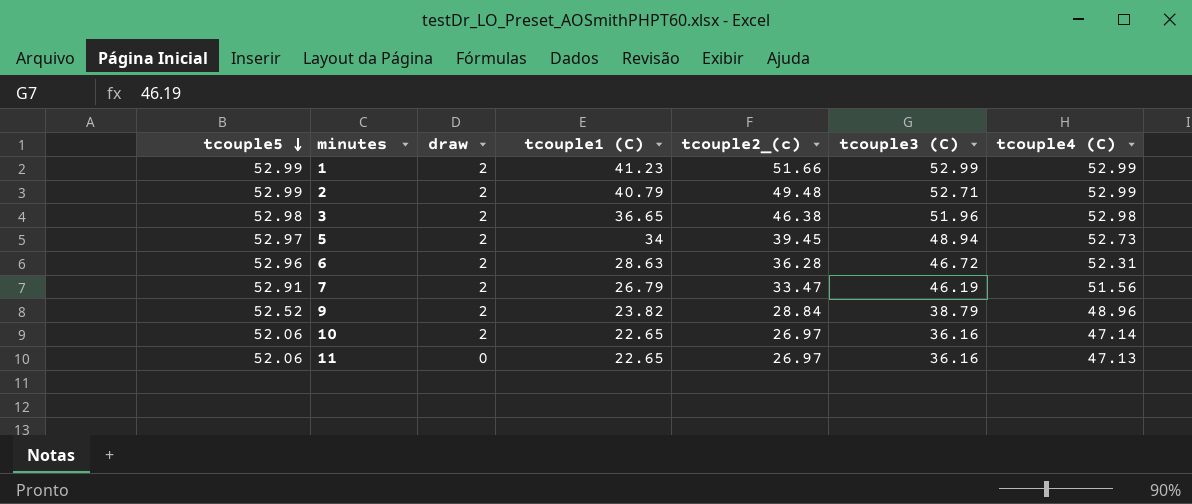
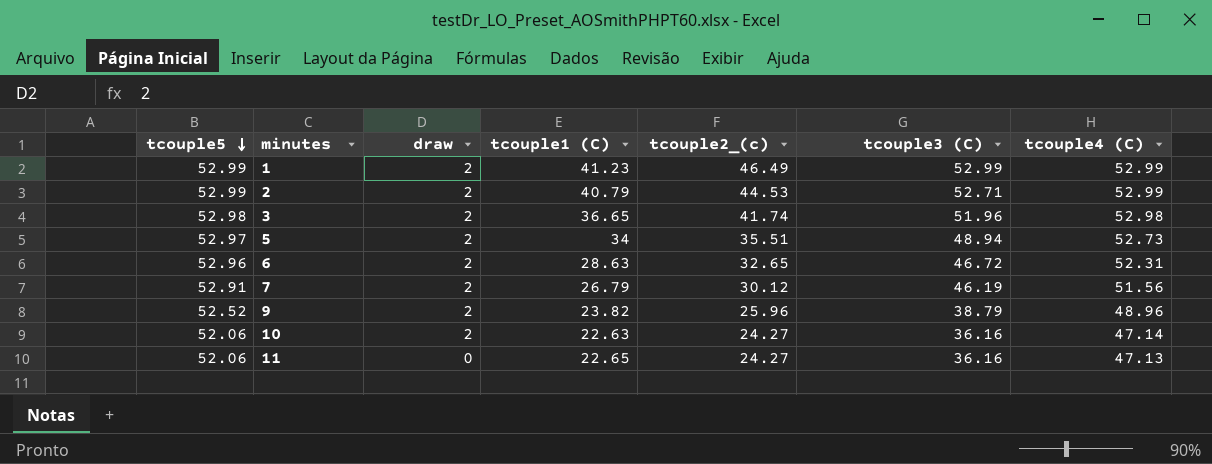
1 | tcouple2_(c): 51.66 -> 46.49
2 | tcouple2_(c): 49.48 -> 44.53
3 | tcouple2_(c): 46.38 -> 41.74
5 | tcouple2_(c): 39.45 -> 35.51
6 | tcouple2_(c): 36.28 -> 32.65
7 | tcouple2_(c): 33.47 -> 30.12
9 | tcouple2_(c): 28.84 -> 25.96
10 | tcouple1 (C): 22.65 -> 22.63
10 | tcouple2_(c): 26.97 -> 24.27
11 | tcouple2_(c): 26.97 -> 24.27

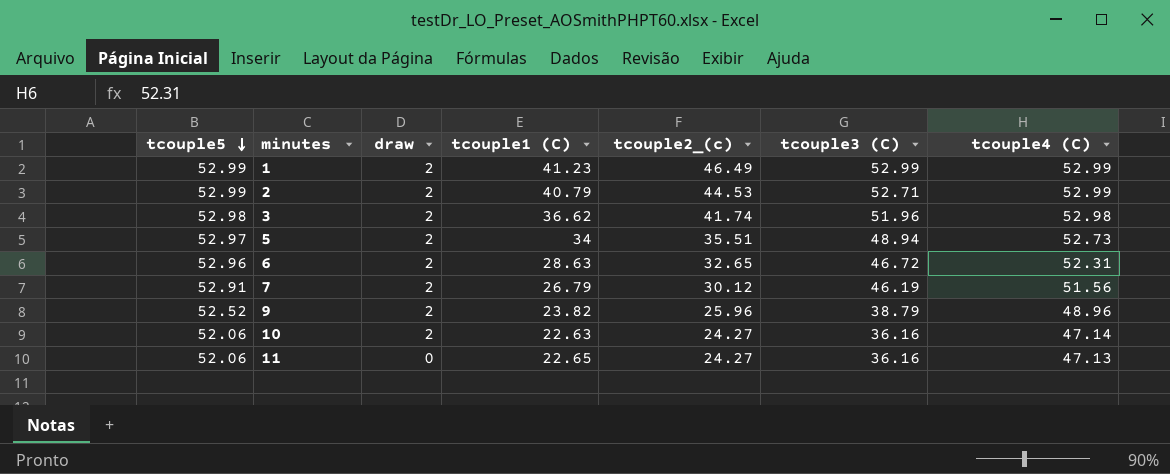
3 | tcouple1 (C): 36.65 -> 36.62

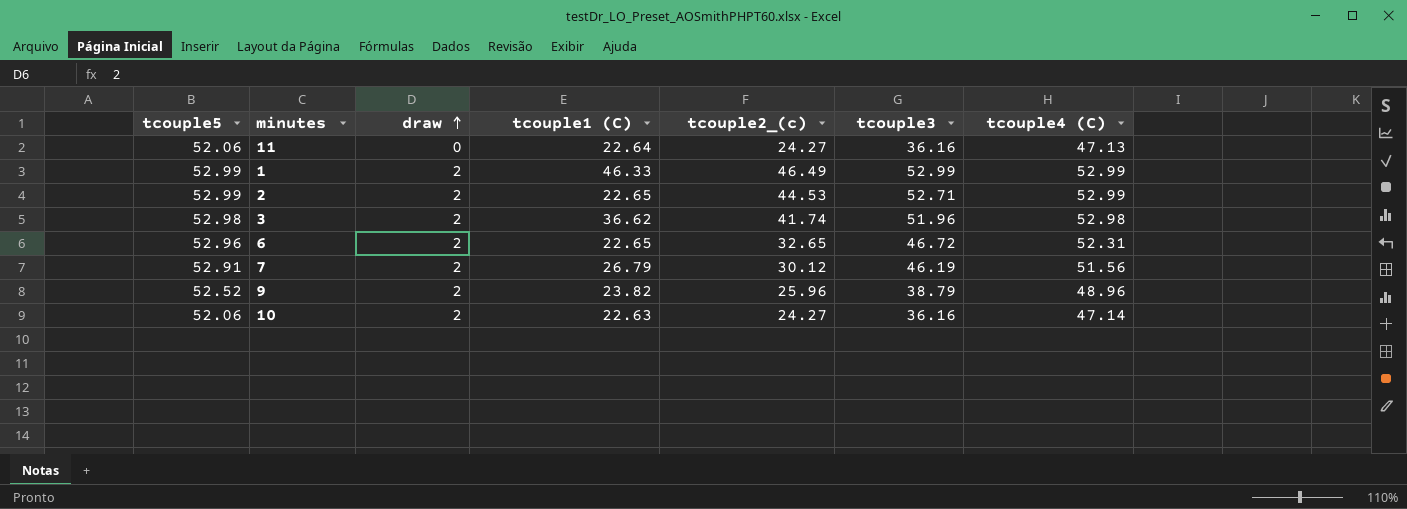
row order: tcouple5 descending -> draw ascending
column name: tcouple3 (C) -> tcouple3
row 5: 52.97 | 2 | 34 | 35.51 | 48.94 | 52.73 -> none
11 | tcouple1 (C): 22.65 -> 22.64
1 | tcouple1 (C): 41.23 -> 46.33
2 | tcouple1 (C): 40.79 -> 22.65
6 | tcouple1 (C): 28.63 -> 22.65

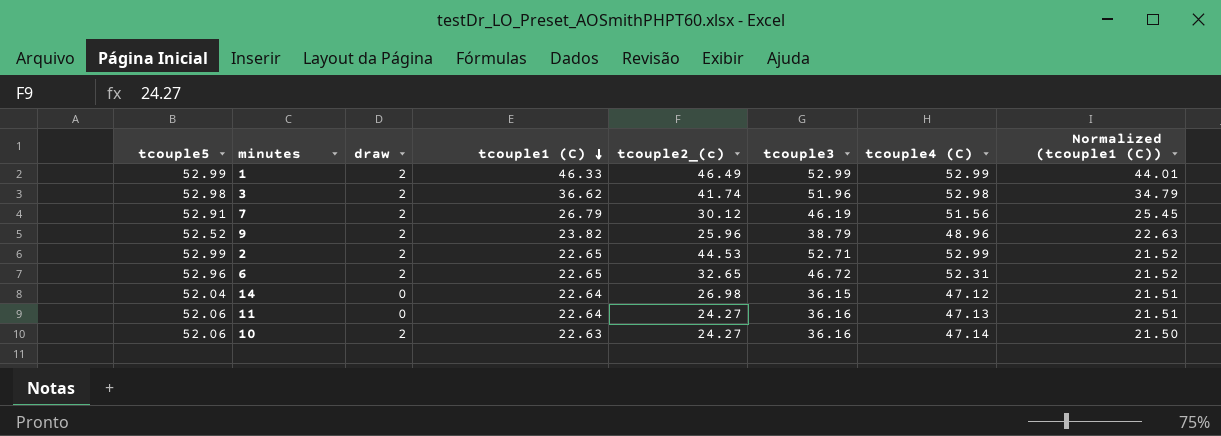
row order: draw ascending -> tcouple1 (C) descending
column Normalized (tcouple1 (C)) | formula: none -> [tcouple1 (C)] * 0.95
row 14: none -> 52.04 | 0 | 22.64 | 26.98 | 36.15 | 47.12 | 21.51

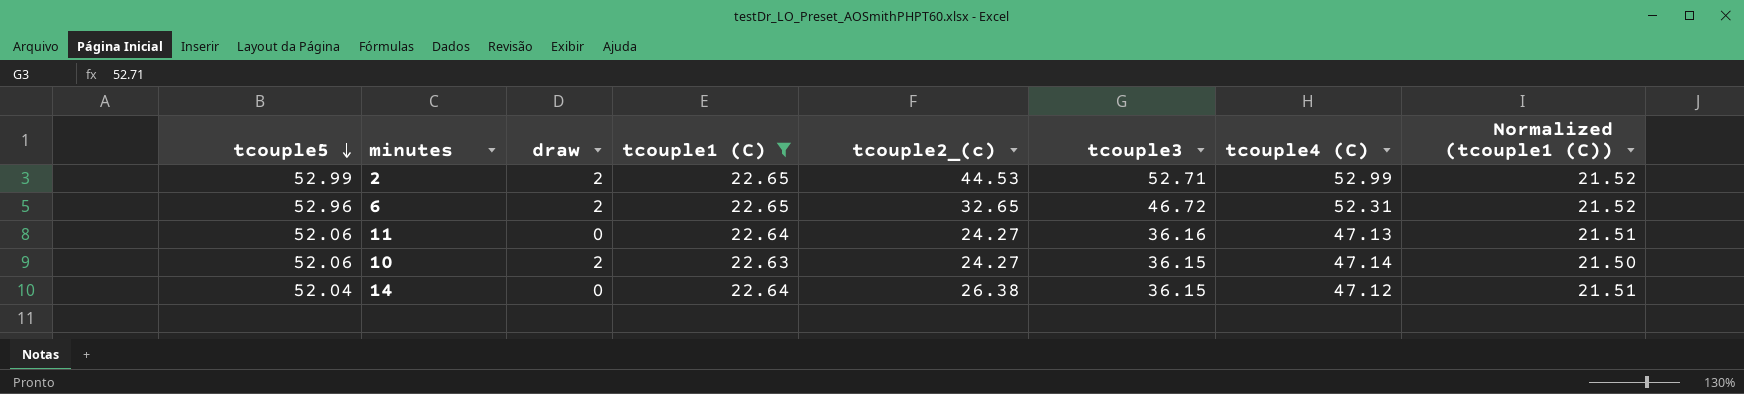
filter: none -> tcouple1 (C) <= 22.65
row order: tcouple1 (C) descending -> tcouple5 descending
10 | tcouple3: 36.16 -> 36.15
14 | tcouple2_(c): 26.98 -> 26.38

